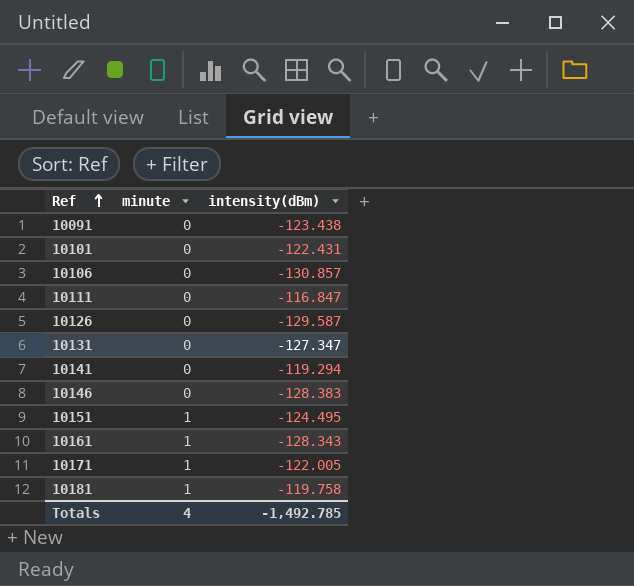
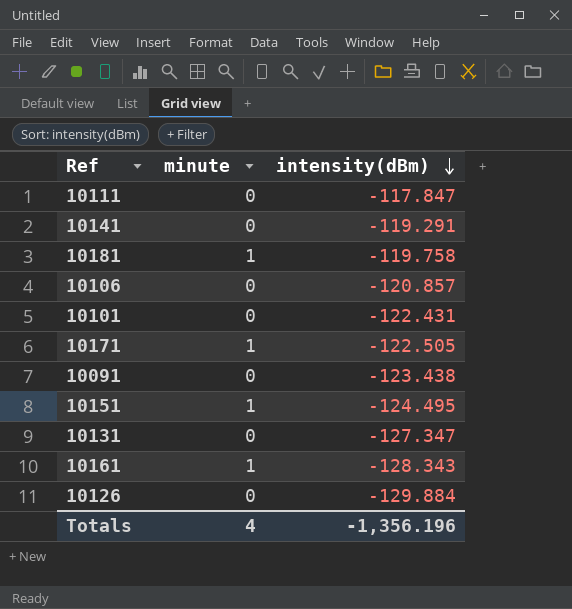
row order: Ref ascending -> intensity(dBm) descending
row 10146: 0 | -128.383 -> none
10111 | intensity(dBm): -116.847 -> -117.847
10141 | intensity(dBm): -119.294 -> -119.291
10106 | intensity(dBm): -130.857 -> -120.857
10171 | intensity(dBm): -122.005 -> -122.505
10126 | intensity(dBm): -129.587 -> -129.884
Totals | intensity(dBm): -1,492.785 -> -1,356.196

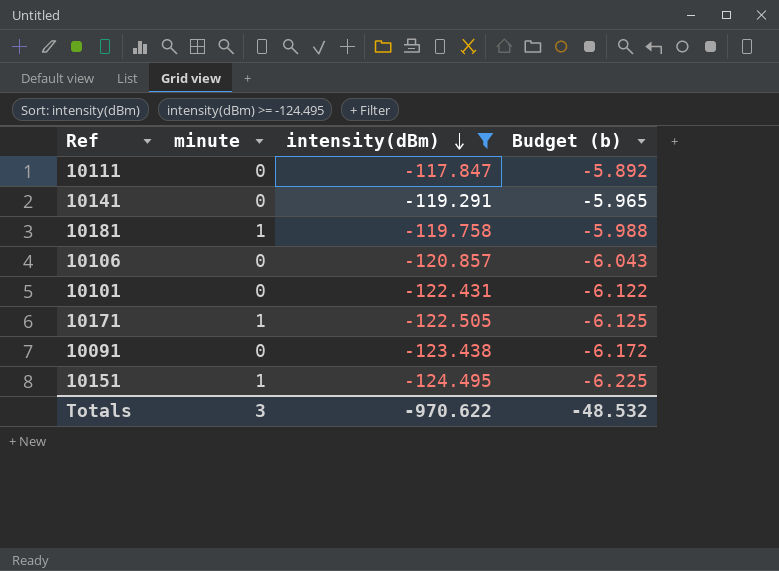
filter: none -> intensity(dBm) >= -124.495
column Budget (b) | formula: none -> [intensity(dBm)] * 0.05
Totals | minute: 4 -> 3
Totals | intensity(dBm): -1,356.196 -> -970.622

